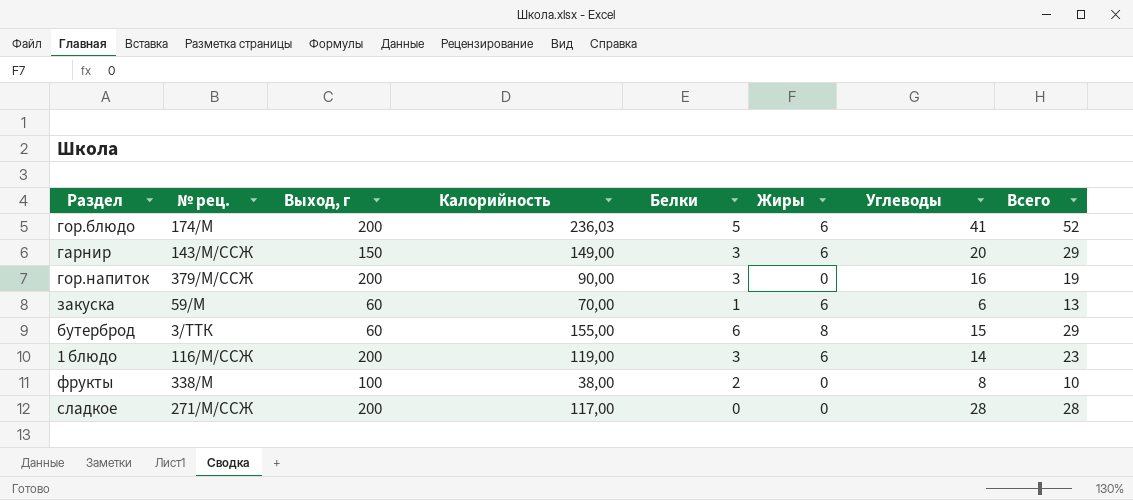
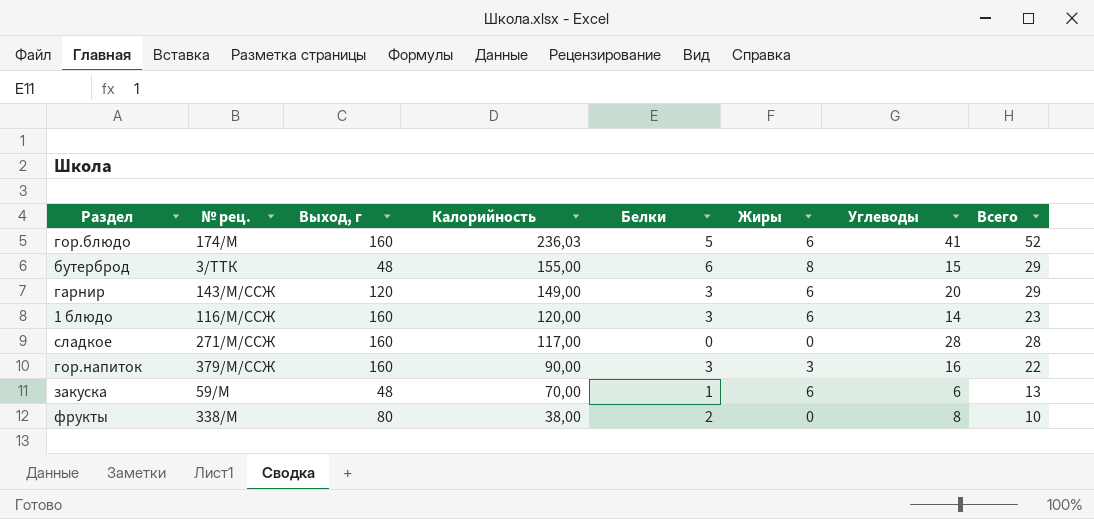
row order: none -> Калорийность descending
гор.блюдо | Выход, г: 200 -> 160
бутерброд | Выход, г: 60 -> 48
гарнир | Выход, г: 150 -> 120
1 блюдо | Выход, г: 200 -> 160
1 блюдо | Калорийность: 119,00 -> 120,00
сладкое | Выход, г: 200 -> 160
гор.напиток | Выход, г: 200 -> 160
гор.напиток | Жиры: 0 -> 3
гор.напиток | Всего: 19 -> 22
закуска | Выход, г: 60 -> 48
фрукты | Выход, г: 100 -> 80

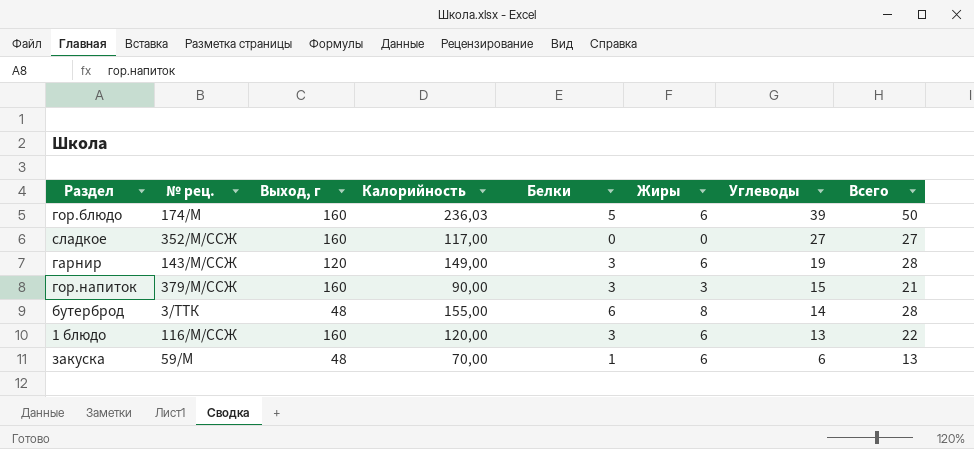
row order: Калорийность descending -> Углеводы descending
row фрукты: 338/М | 80 | 38,00 | 2 | 0 | 8 | 10 -> none
гор.блюдо | Углеводы: 41 -> 39
гор.блюдо | Всего: 52 -> 50
сладкое | № рец.: 271/М/ССЖ -> 352/М/ССЖ
сладкое | Углеводы: 28 -> 27
сладкое | Всего: 28 -> 27
гарнир | Углеводы: 20 -> 19
гарнир | Всего: 29 -> 28
гор.напиток | Углеводы: 16 -> 15
гор.напиток | Всего: 22 -> 21
бутерброд | Углеводы: 15 -> 14
бутерброд | Всего: 29 -> 28
1 блюдо | Углеводы: 14 -> 13
1 блюдо | Всего: 23 -> 22

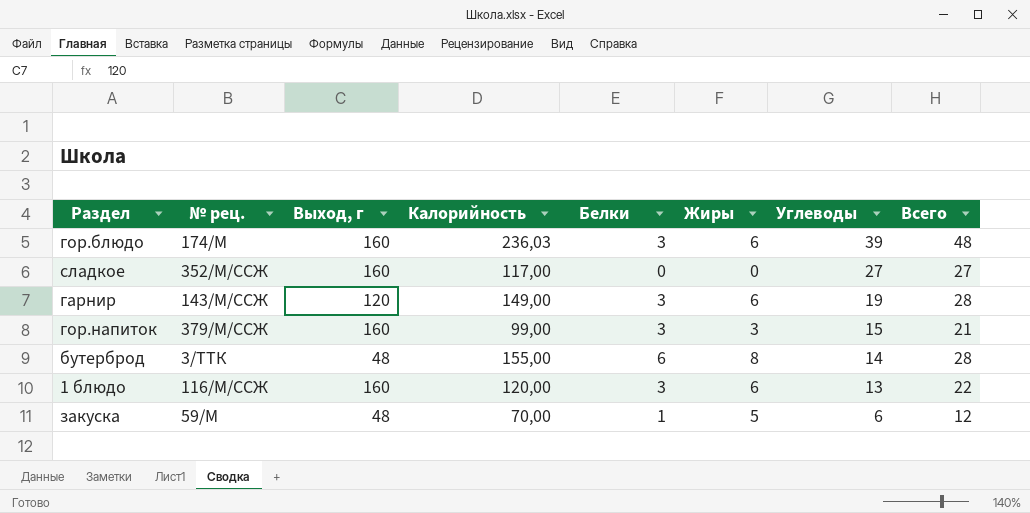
гор.блюдо | Белки: 5 -> 3
гор.блюдо | Всего: 50 -> 48
гор.напиток | Калорийность: 90,00 -> 99,00
закуска | Жиры: 6 -> 5
закуска | Всего: 13 -> 12

